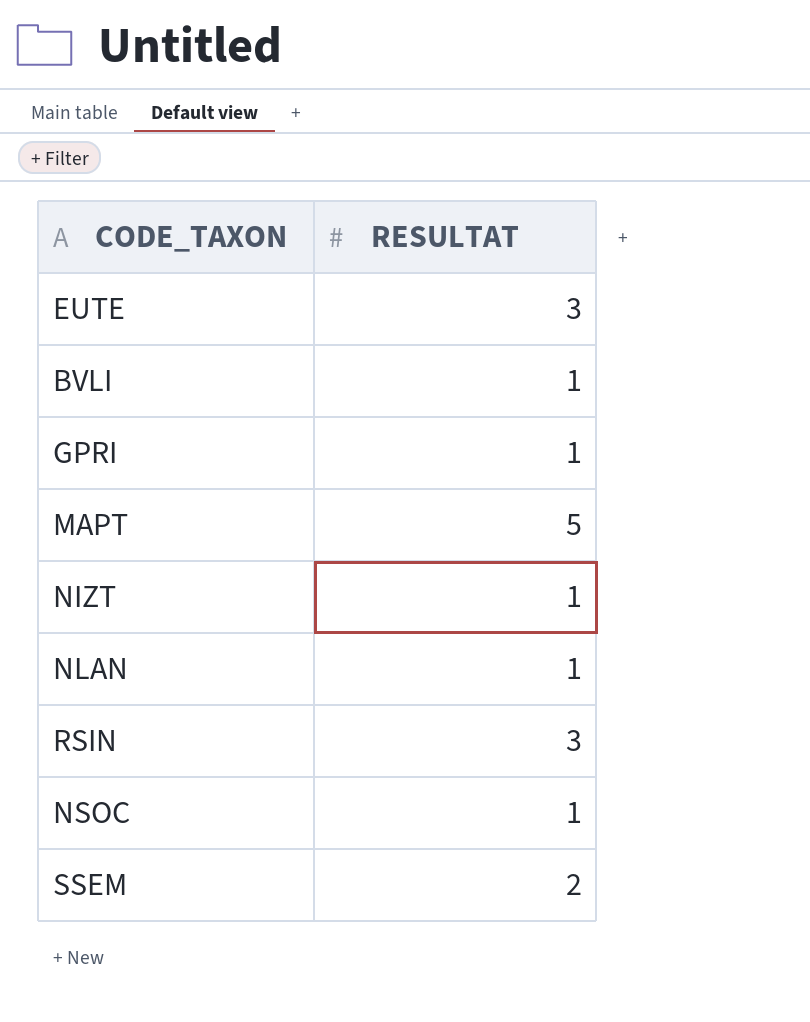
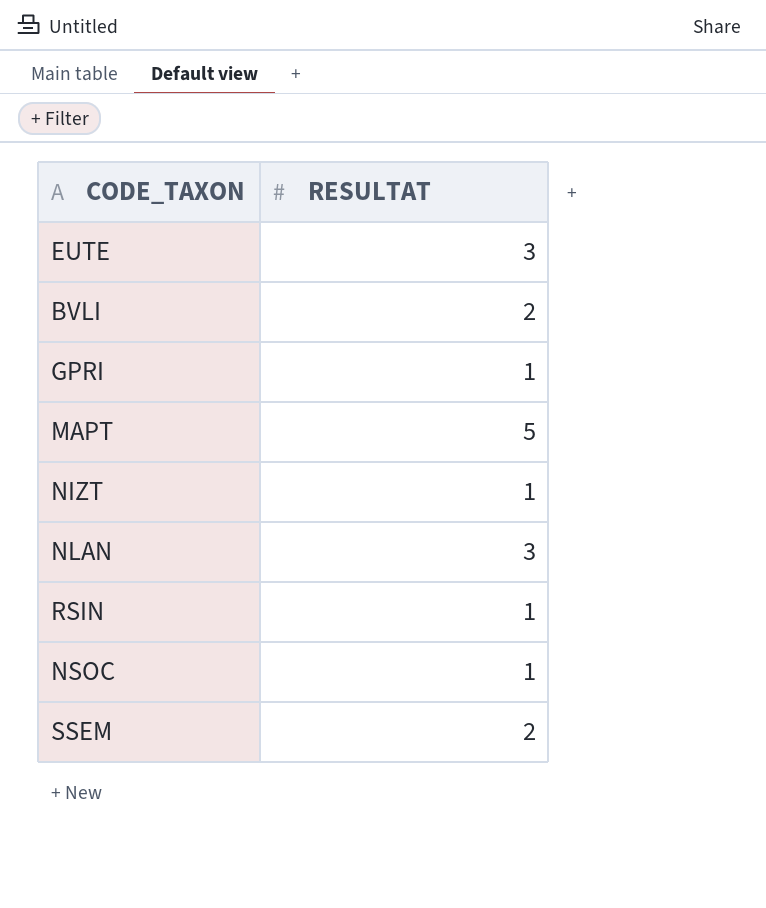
BVLI | RESULTAT: 1 -> 2
NLAN | RESULTAT: 1 -> 3
RSIN | RESULTAT: 3 -> 1

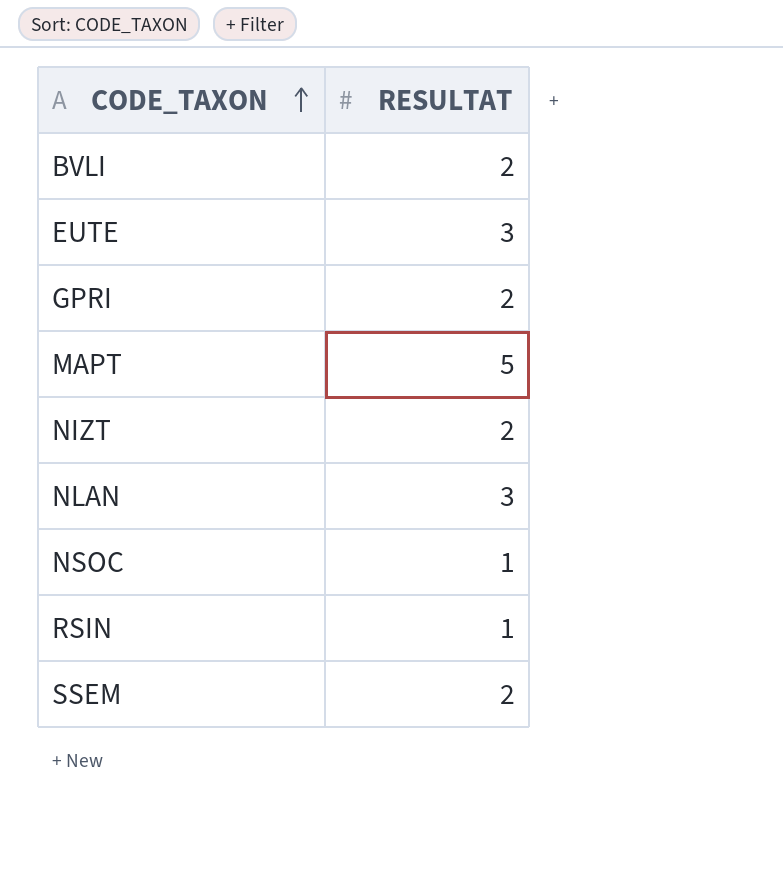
row order: none -> CODE_TAXON ascending
GPRI | RESULTAT: 1 -> 2
NIZT | RESULTAT: 1 -> 2

